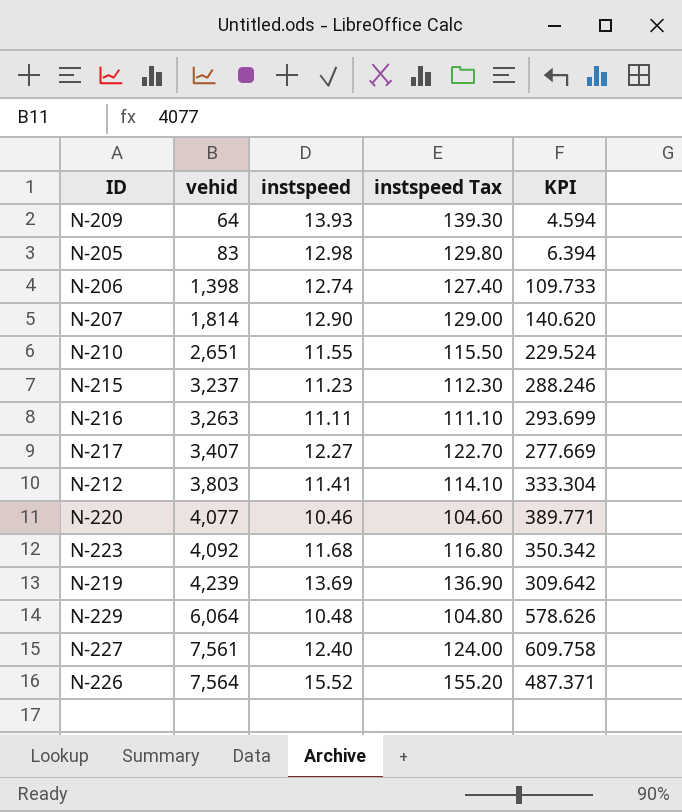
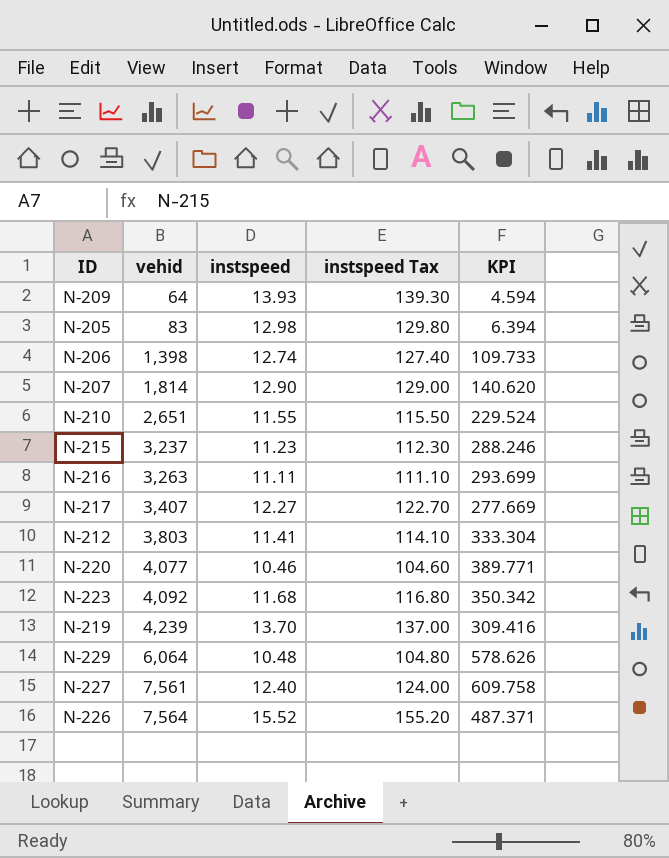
N-219 | instspeed: 13.69 -> 13.70
N-219 | instspeed Tax: 136.90 -> 137.00
N-219 | KPI: 309.642 -> 309.416

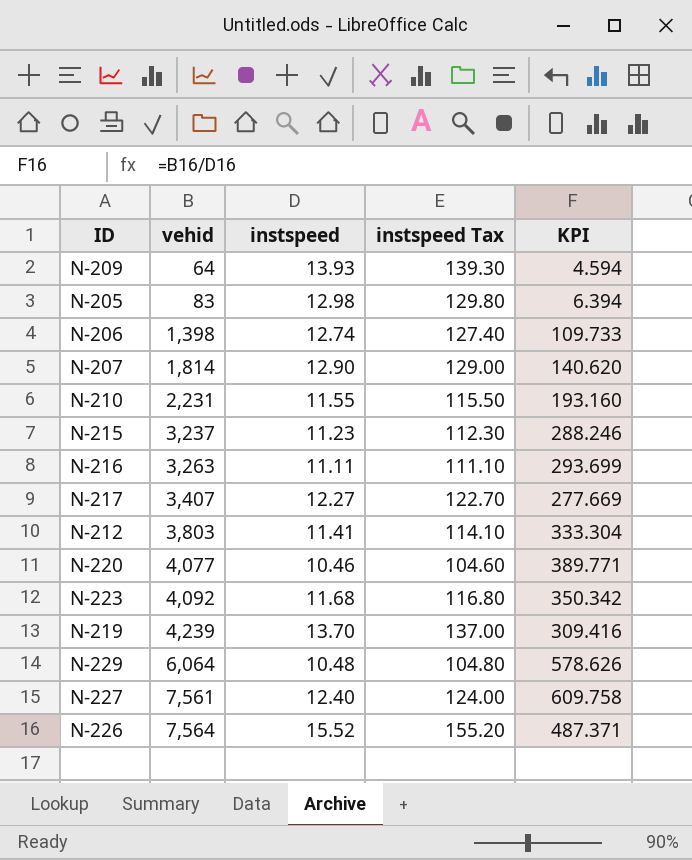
N-210 | vehid: 2,651 -> 2,231
N-210 | KPI: 229.524 -> 193.160

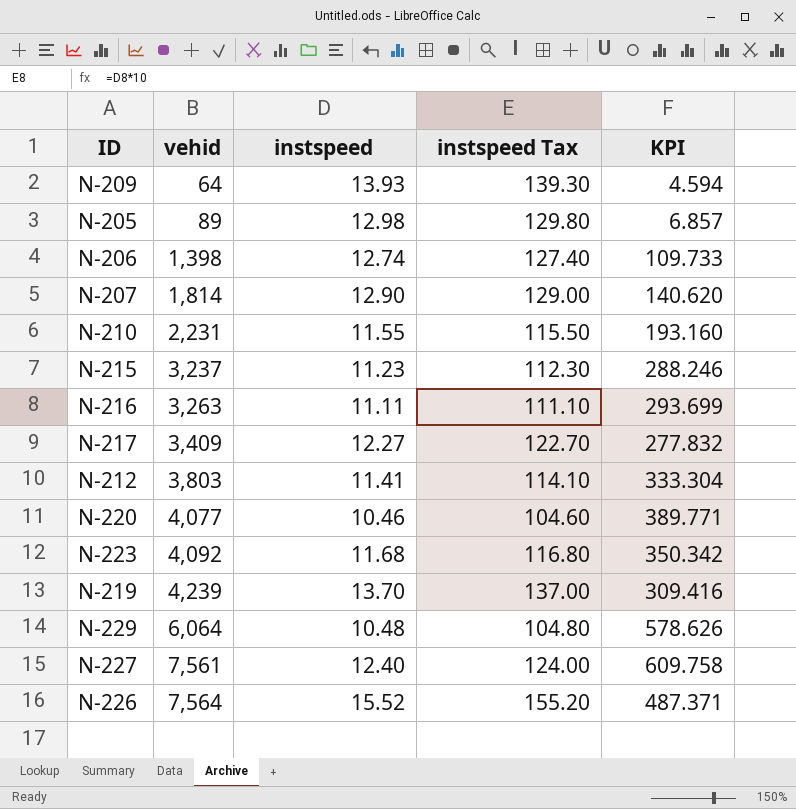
N-205 | vehid: 83 -> 89
N-205 | KPI: 6.394 -> 6.857
N-217 | vehid: 3,407 -> 3,409
N-217 | KPI: 277.669 -> 277.832

